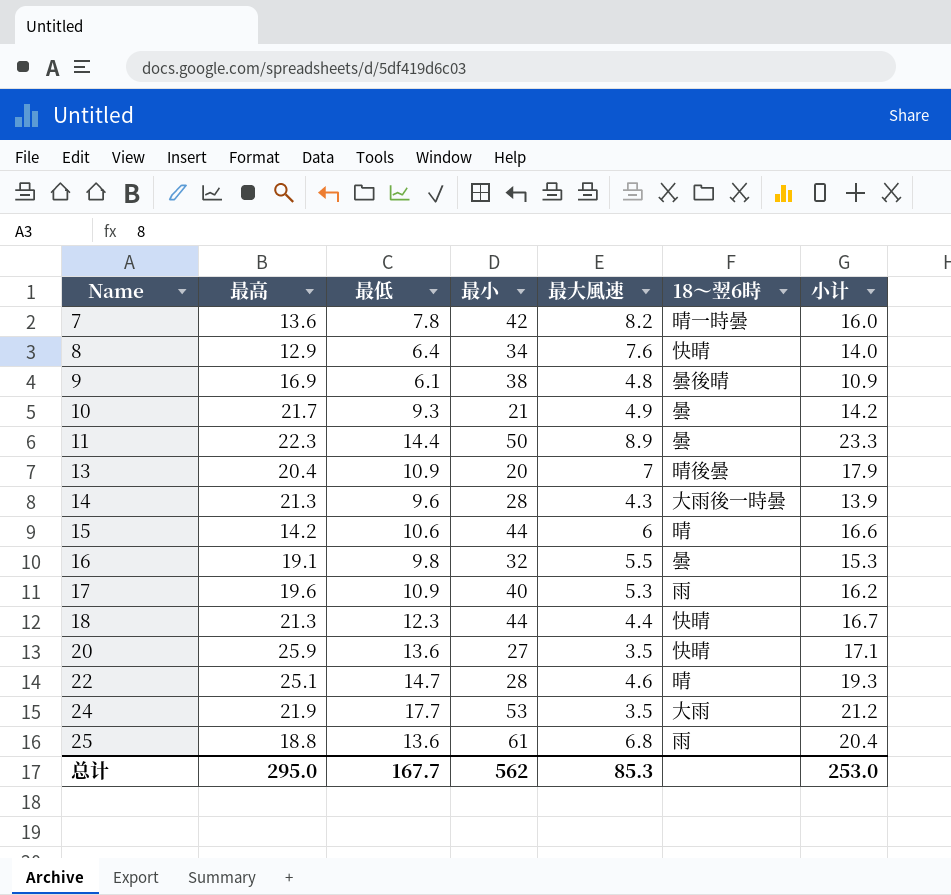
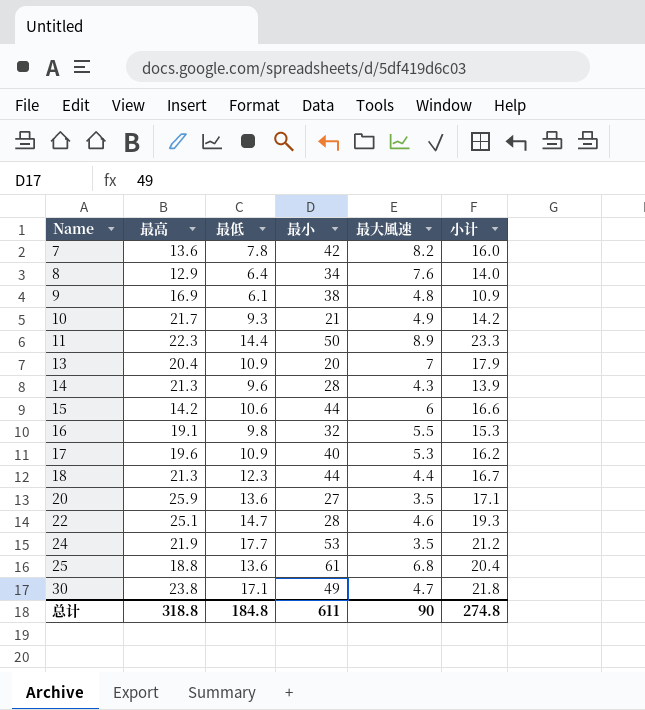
column 18〜翌6時 | position: 6 -> none
row 30: none -> 23.8 | 17.1 | 49 | 4.7 | 21.8
总计 | 最高: 295.0 -> 318.8
总计 | 最低: 167.7 -> 184.8
总计 | 最小: 562 -> 611
总计 | 最大風速: 85.3 -> 90
总计 | 小计: 253.0 -> 274.8

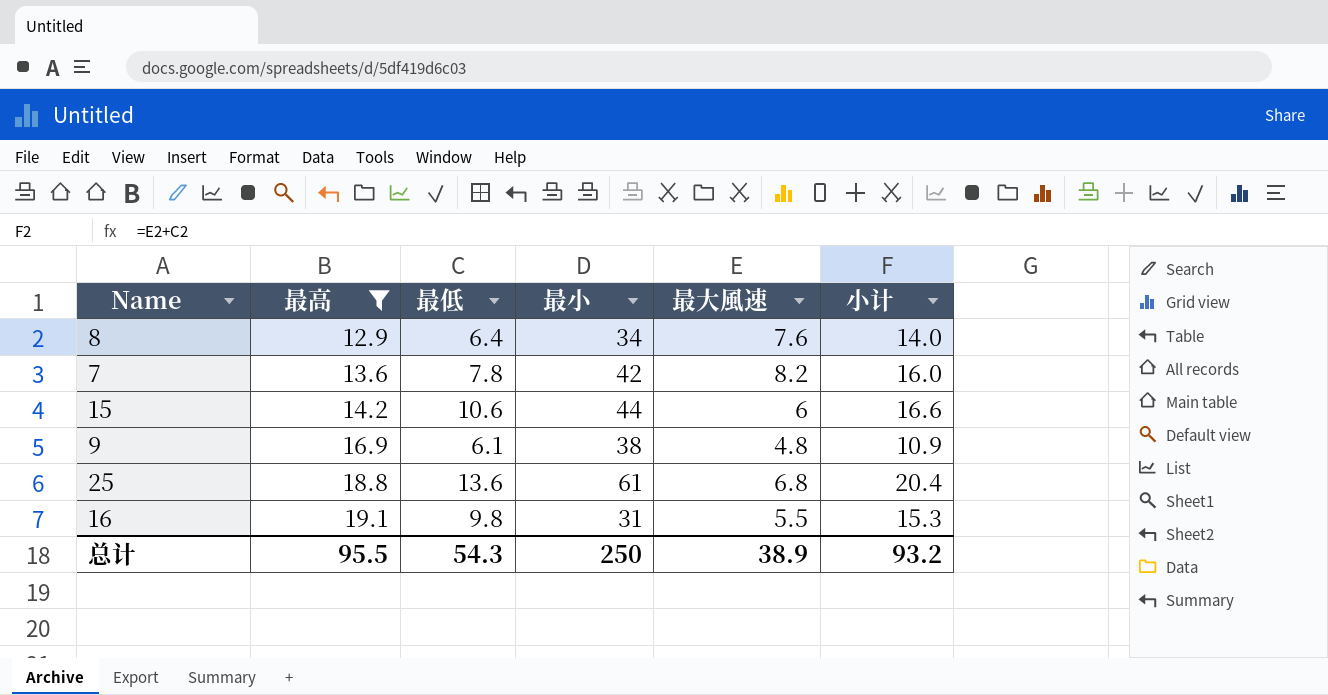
filter: none -> 最高 <= 19.1
row order: Name ascending -> 最高 ascending
16 | 最小: 32 -> 31
总计 | 最高: 318.8 -> 95.5
总计 | 最低: 184.8 -> 54.3
总计 | 最小: 611 -> 250
总计 | 最大風速: 90 -> 38.9
总计 | 小计: 274.8 -> 93.2

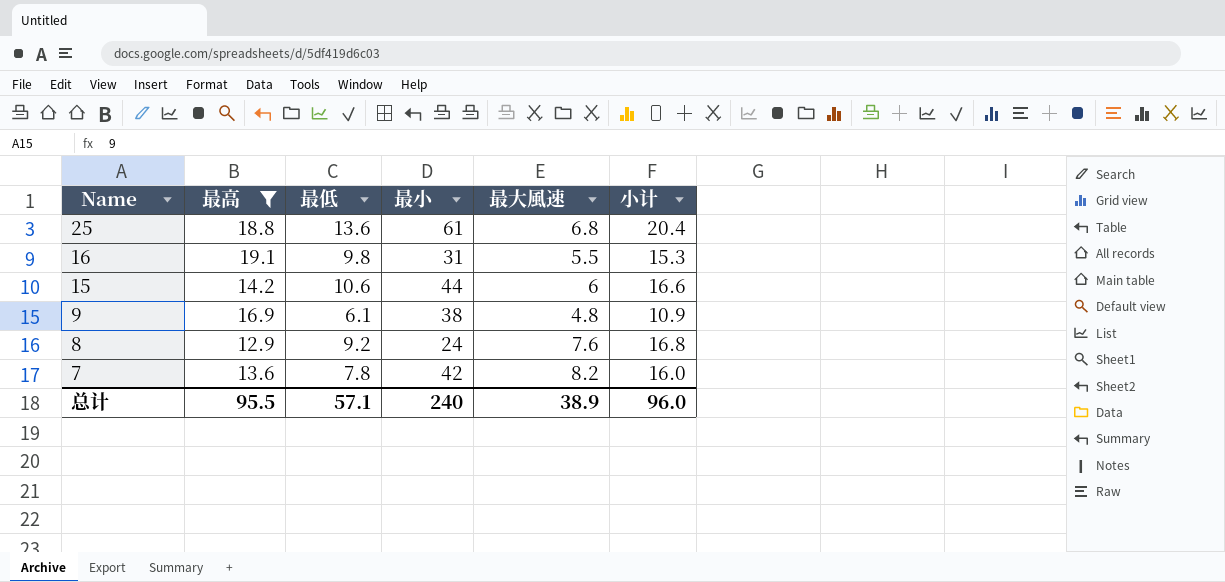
row order: 最高 ascending -> Name descending
8 | 最低: 6.4 -> 9.2
8 | 最小: 34 -> 24
8 | 小计: 14.0 -> 16.8
总计 | 最低: 54.3 -> 57.1
总计 | 最小: 250 -> 240
总计 | 小计: 93.2 -> 96.0

